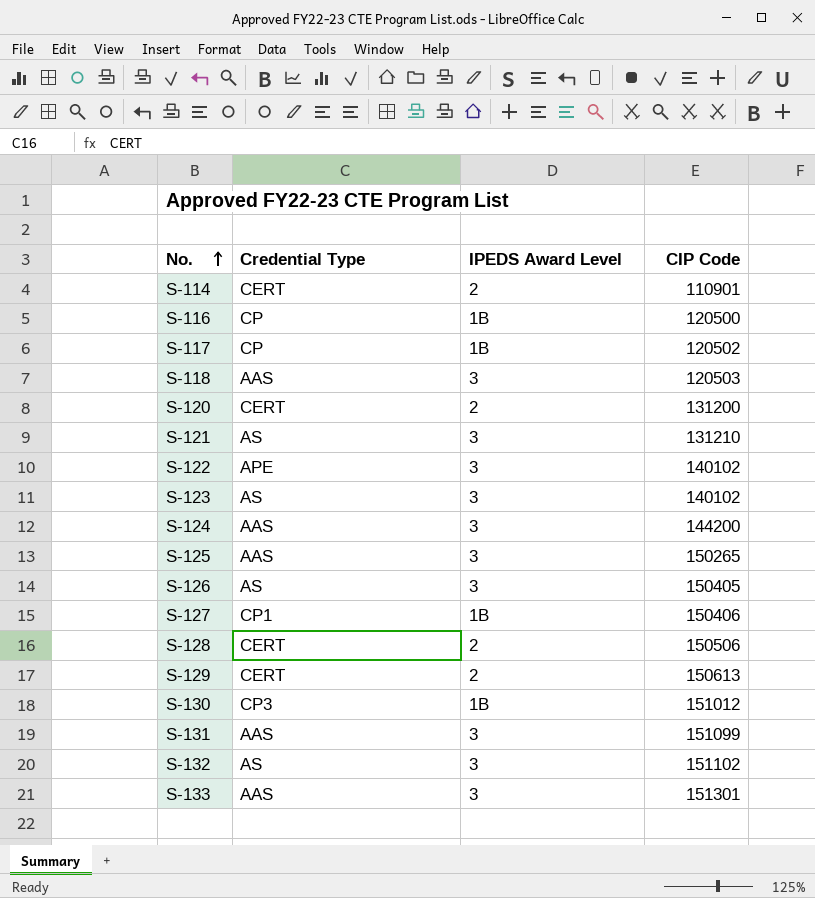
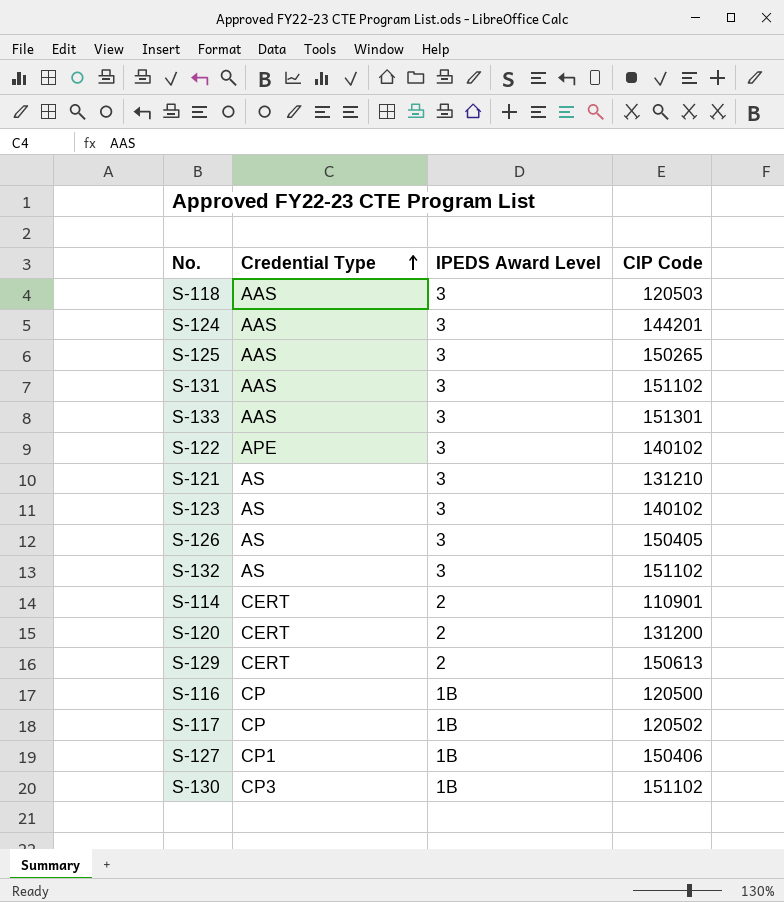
row order: No. ascending -> Credential Type ascending
row S-128: CERT | 2 | 150506 -> none
S-124 | CIP Code: 144200 -> 144201
S-131 | CIP Code: 151099 -> 151102
S-130 | CIP Code: 151012 -> 151102

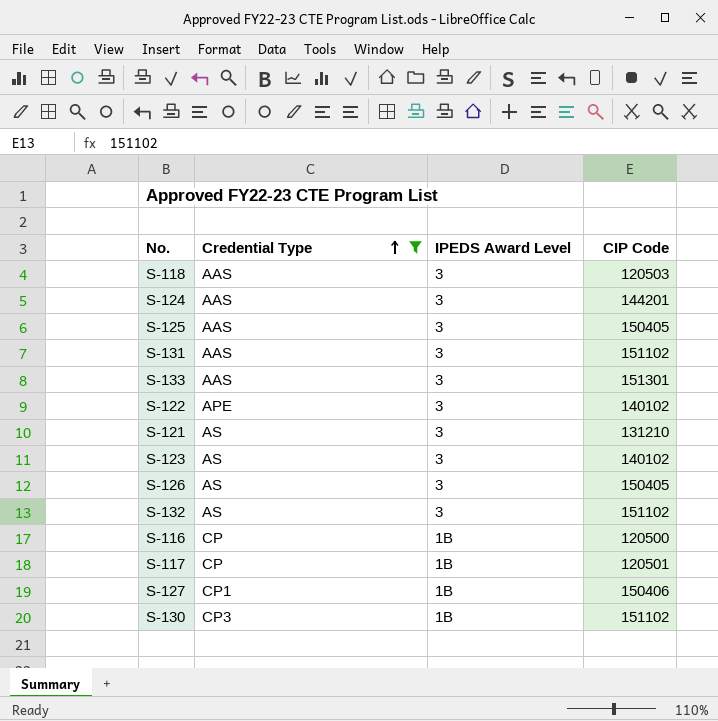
filter: none -> Credential Type != CERT
S-125 | CIP Code: 150265 -> 150405
S-117 | CIP Code: 120502 -> 120501

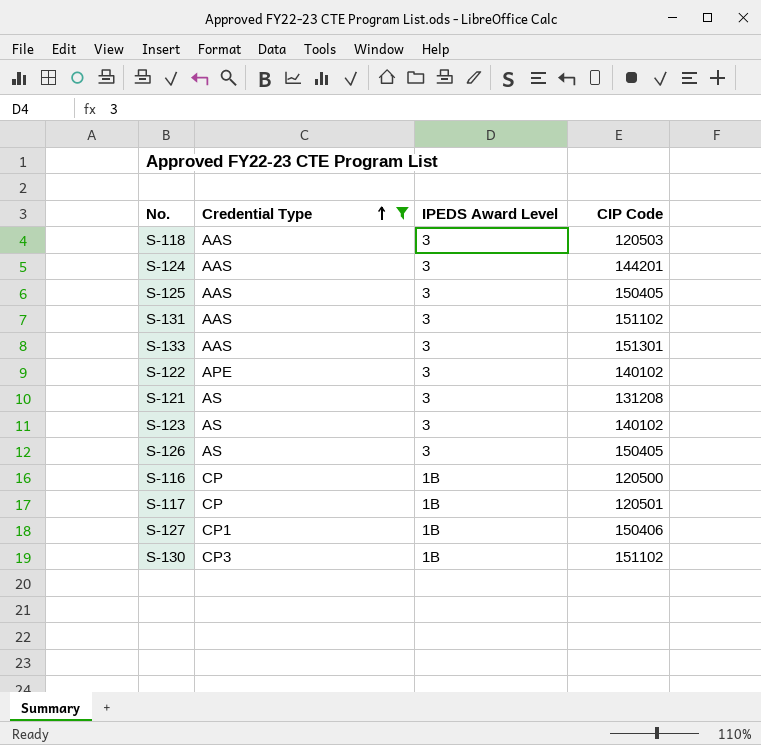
row S-132: AS | 3 | 151102 -> none
S-121 | CIP Code: 131210 -> 131208

